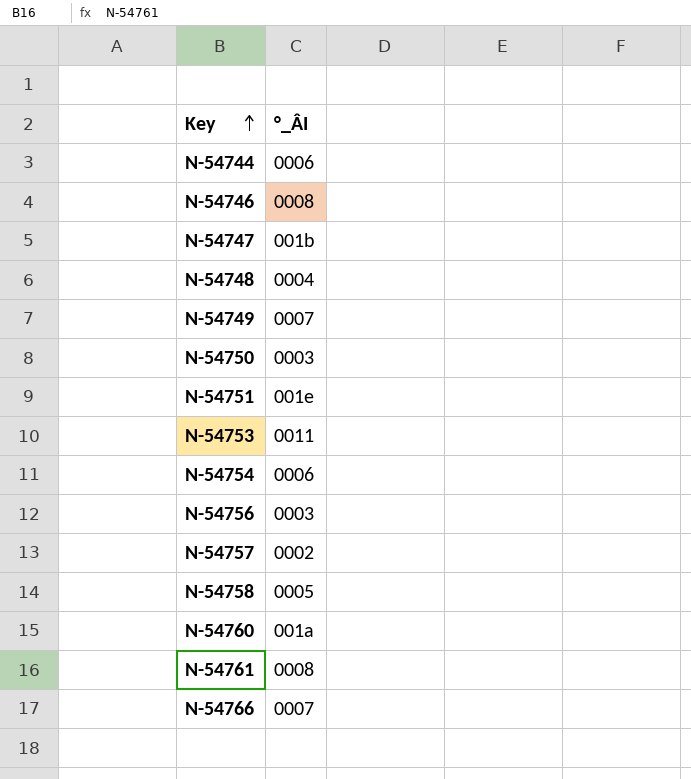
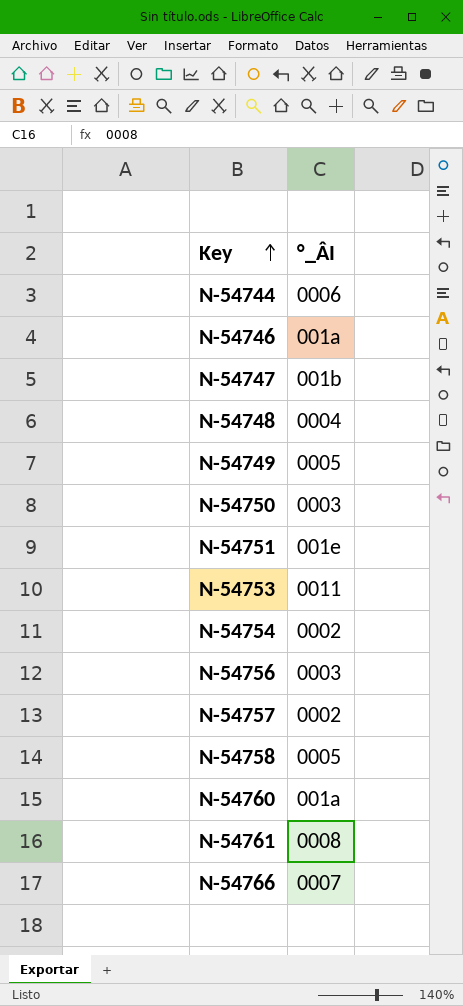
N-54746 | °_ÂI: 0008 -> 001a
N-54749 | °_ÂI: 0007 -> 0005
N-54754 | °_ÂI: 0006 -> 0002

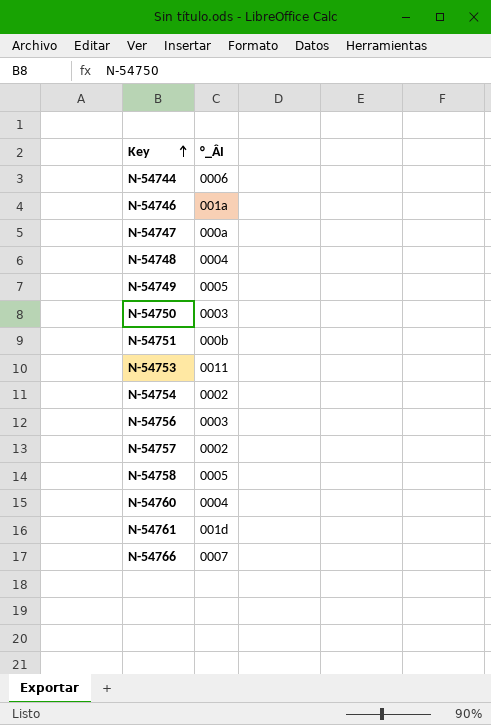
N-54747 | °_ÂI: 001b -> 000a
N-54751 | °_ÂI: 001e -> 000b
N-54760 | °_ÂI: 001a -> 0004
N-54761 | °_ÂI: 0008 -> 001d

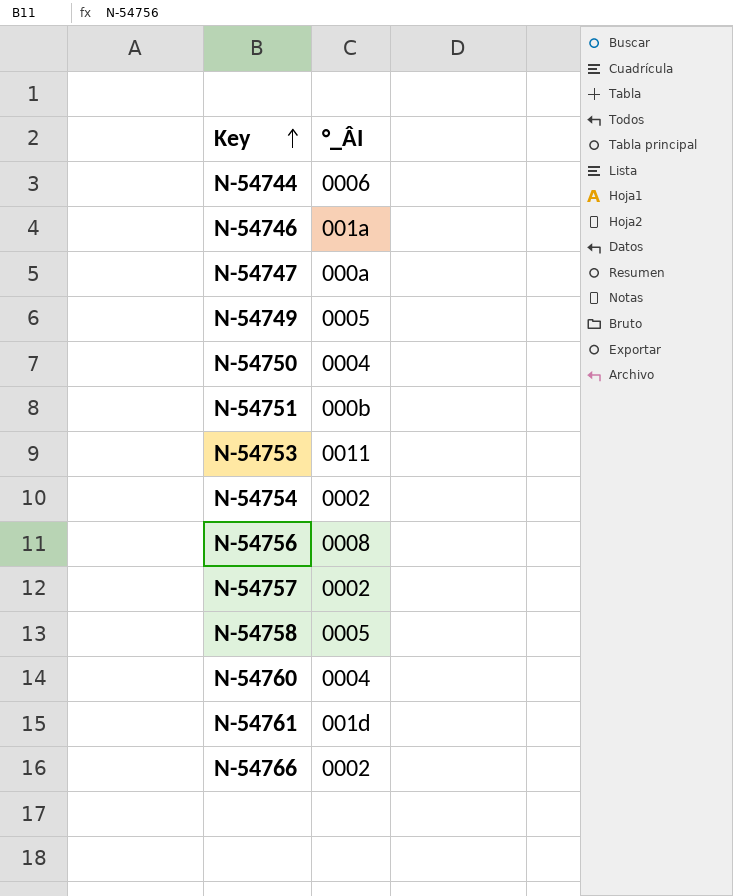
row N-54748: 0004 -> none
N-54750 | °_ÂI: 0003 -> 0004
N-54756 | °_ÂI: 0003 -> 0008
N-54766 | °_ÂI: 0007 -> 0002

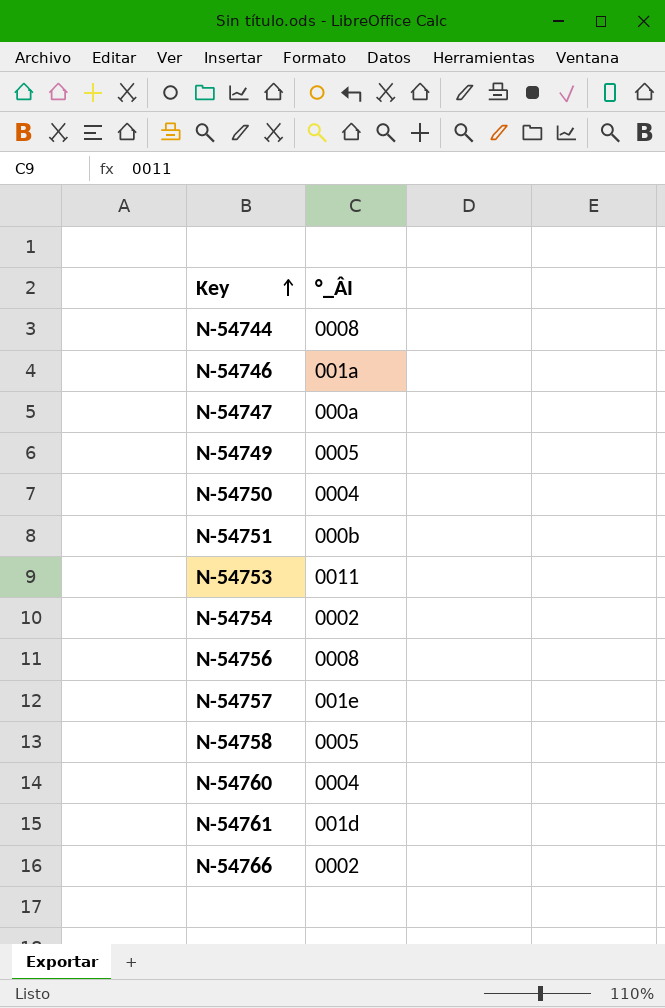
N-54744 | °_ÂI: 0006 -> 0008
N-54757 | °_ÂI: 0002 -> 001e

